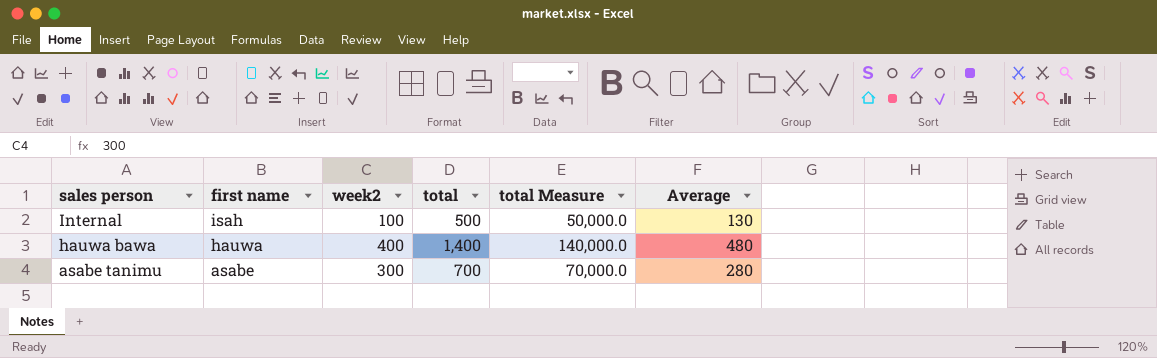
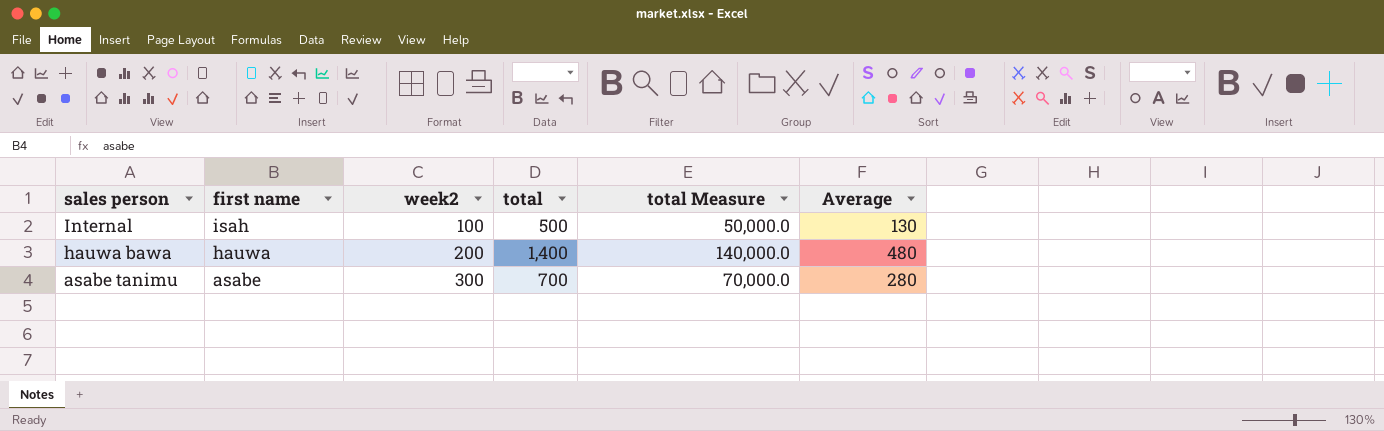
hauwa bawa | week2: 400 -> 200

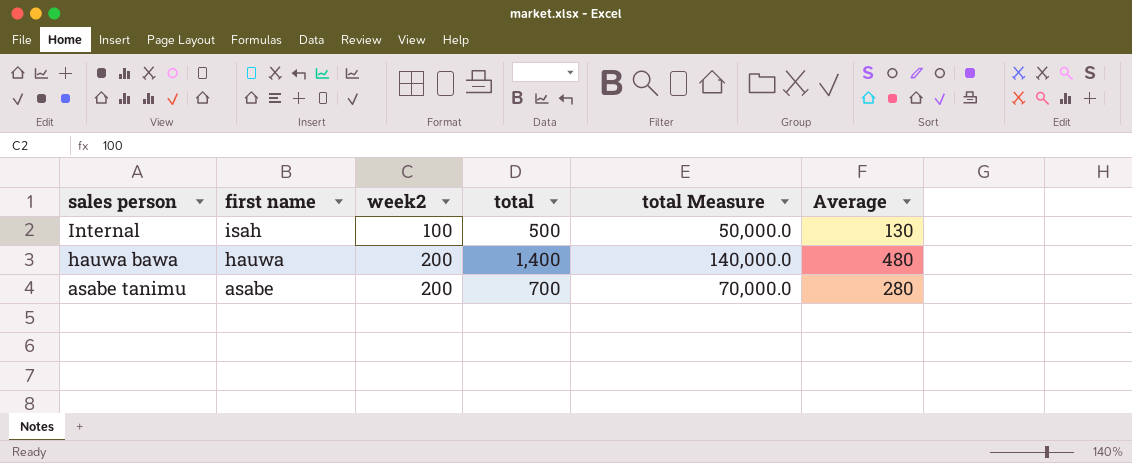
asabe tanimu | week2: 300 -> 200

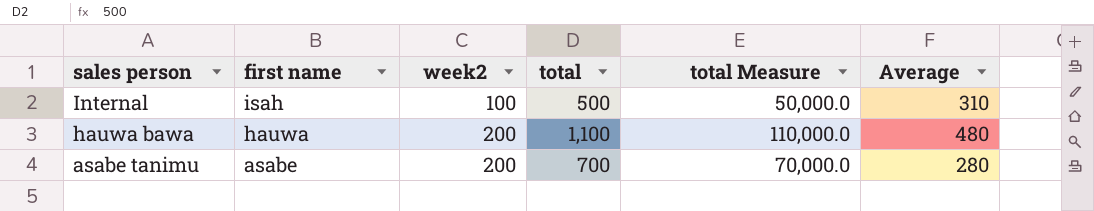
Internal | Average: 130 -> 310
hauwa bawa | total: 1,400 -> 1,100
hauwa bawa | total Measure: 140,000.0 -> 110,000.0

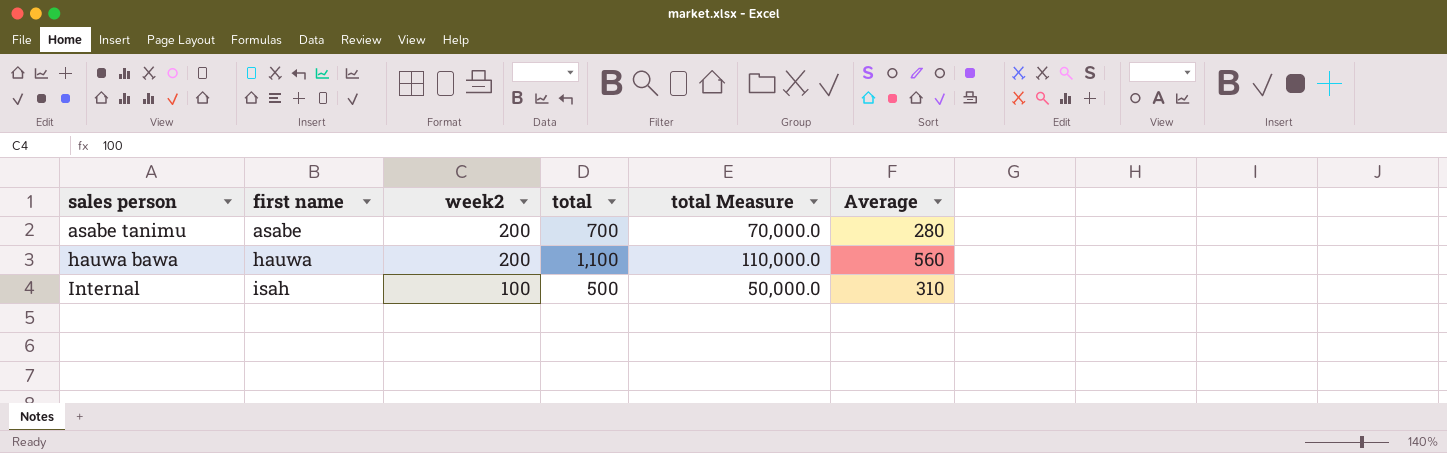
row order: sales person descending -> sales person ascending
hauwa bawa | Average: 480 -> 560

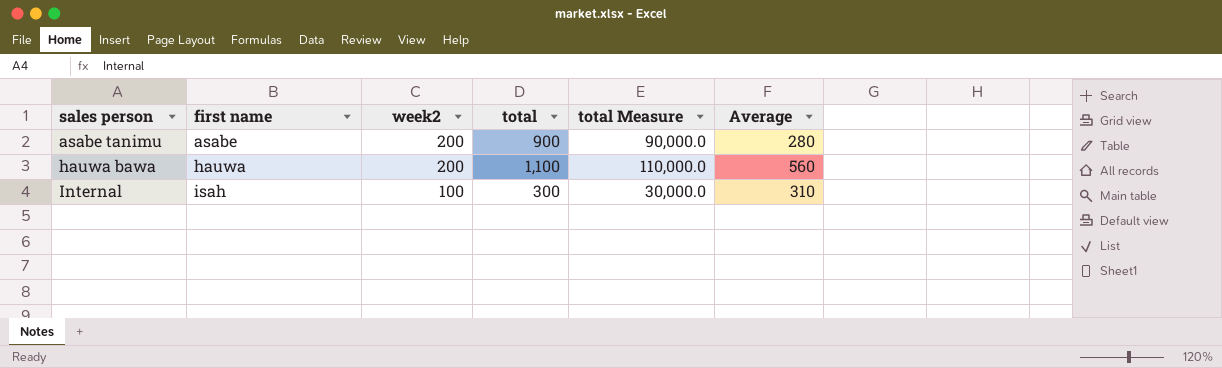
asabe tanimu | total: 700 -> 900
asabe tanimu | total Measure: 70,000.0 -> 90,000.0
Internal | total: 500 -> 300
Internal | total Measure: 50,000.0 -> 30,000.0

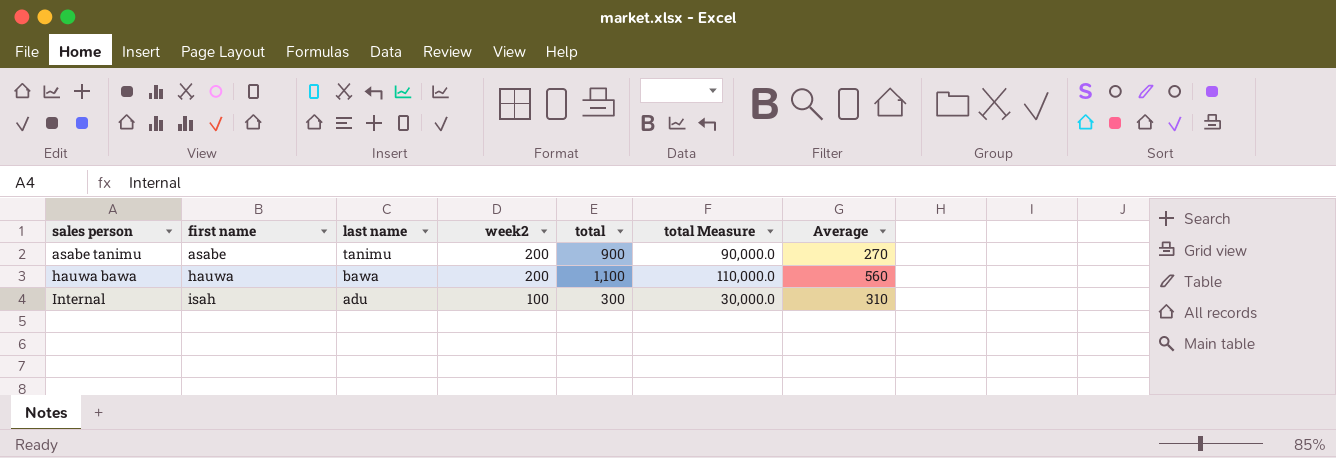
column last name | position: none -> 3
asabe tanimu | Average: 280 -> 270

